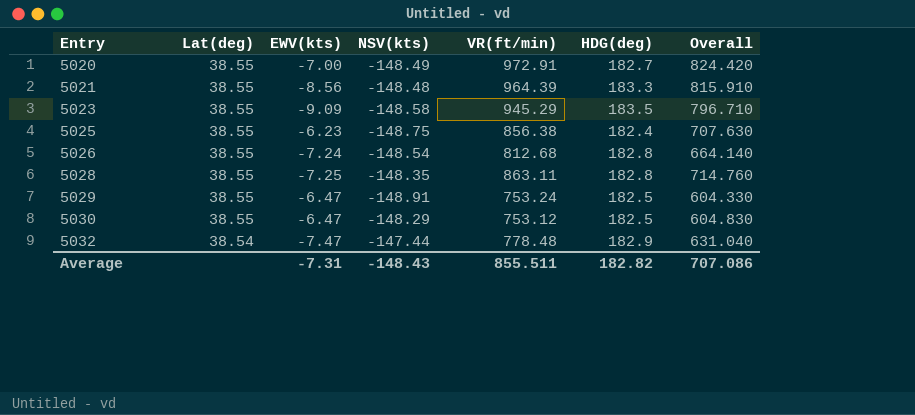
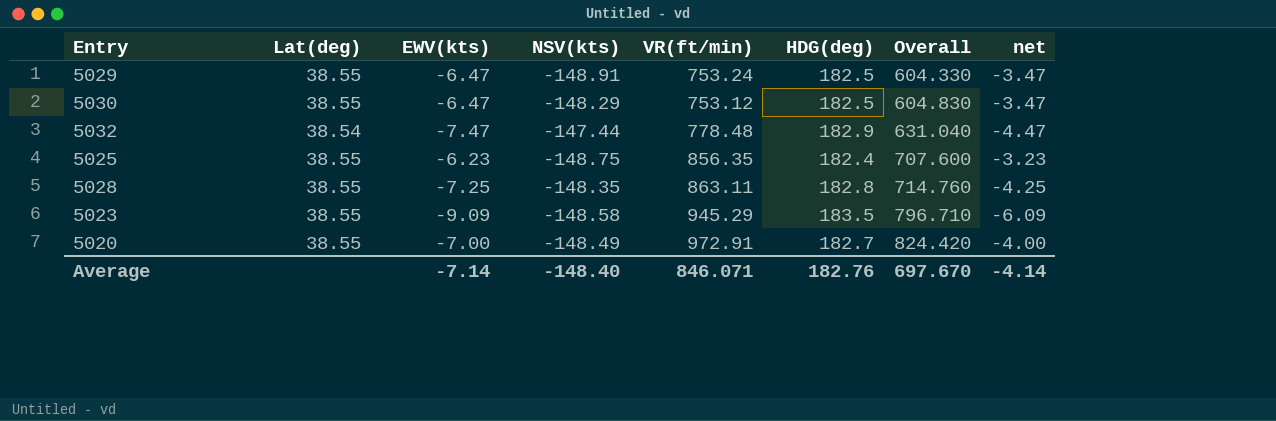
row order: Entry ascending -> Overall ascending
column net | formula: none -> [EWV(kts)] + 3
row 5021: 38.55 | -8.56 | -148.48 | 964.39 | 183.3 | 815.910 -> none
row 5026: 38.55 | -7.24 | -148.54 | 812.68 | 182.8 | 664.140 -> none
5025 | VR(ft/min): 856.38 -> 856.35
5025 | Overall: 707.630 -> 707.600
Average | EWV(kts): -7.31 -> -7.14
Average | NSV(kts): -148.43 -> -148.40
Average | VR(ft/min): 855.511 -> 846.071
Average | HDG(deg): 182.82 -> 182.76
Average | Overall: 707.086 -> 697.670

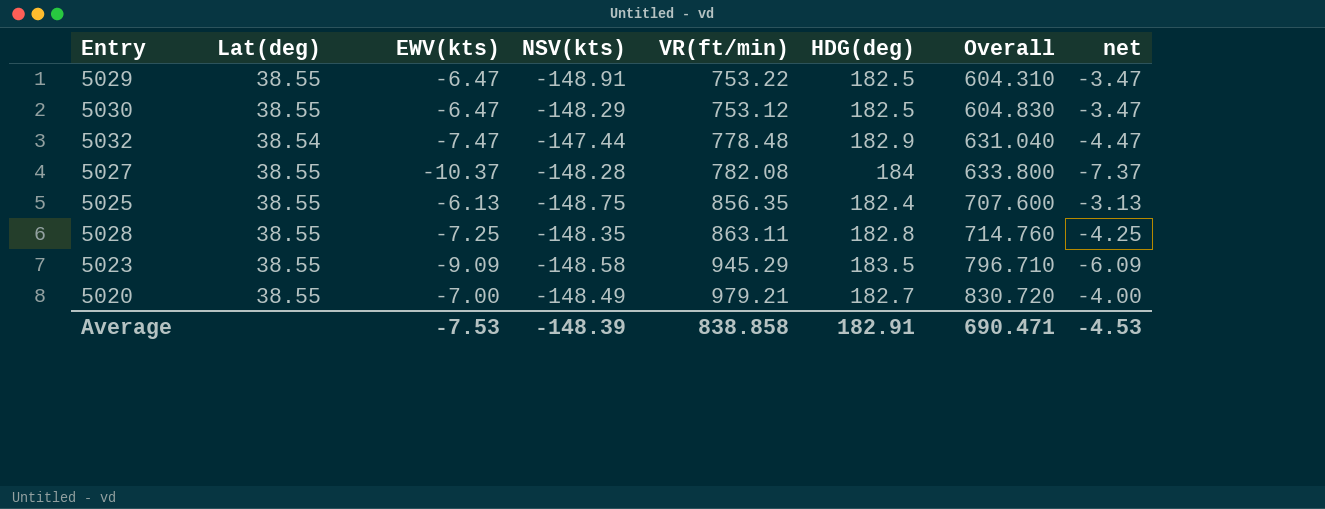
5029 | VR(ft/min): 753.24 -> 753.22
5029 | Overall: 604.330 -> 604.310
row 5027: none -> 38.55 | -10.37 | -148.28 | 782.08 | 184 | 633.800 | -7.37
5025 | EWV(kts): -6.23 -> -6.13
5025 | net: -3.23 -> -3.13
5020 | VR(ft/min): 972.91 -> 979.21
5020 | Overall: 824.420 -> 830.720
Average | EWV(kts): -7.14 -> -7.53
Average | NSV(kts): -148.40 -> -148.39
Average | VR(ft/min): 846.071 -> 838.858
Average | HDG(deg): 182.76 -> 182.91
Average | Overall: 697.670 -> 690.471
Average | net: -4.14 -> -4.53

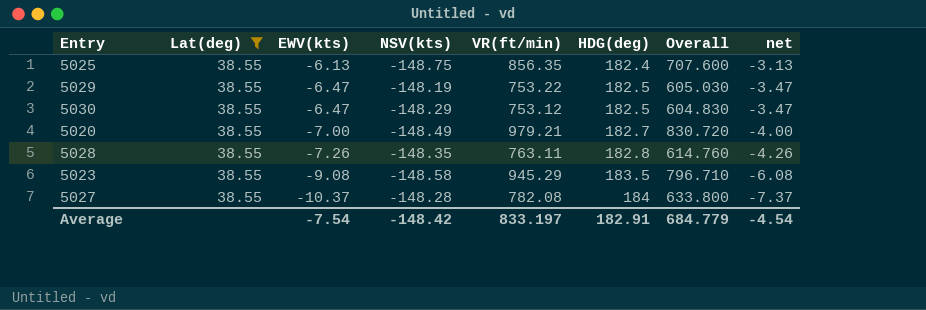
filter: none -> Lat(deg) = 38.55
row order: Overall ascending -> EWV(kts) descending
5029 | NSV(kts): -148.91 -> -148.19
5029 | Overall: 604.310 -> 605.030
5028 | EWV(kts): -7.25 -> -7.26
5028 | VR(ft/min): 863.11 -> 763.11
5028 | Overall: 714.760 -> 614.760
5028 | net: -4.25 -> -4.26
5023 | EWV(kts): -9.09 -> -9.08
5023 | net: -6.09 -> -6.08
Average | EWV(kts): -7.53 -> -7.54
Average | NSV(kts): -148.39 -> -148.42
Average | VR(ft/min): 838.858 -> 833.197
Average | Overall: 690.471 -> 684.779
Average | net: -4.53 -> -4.54

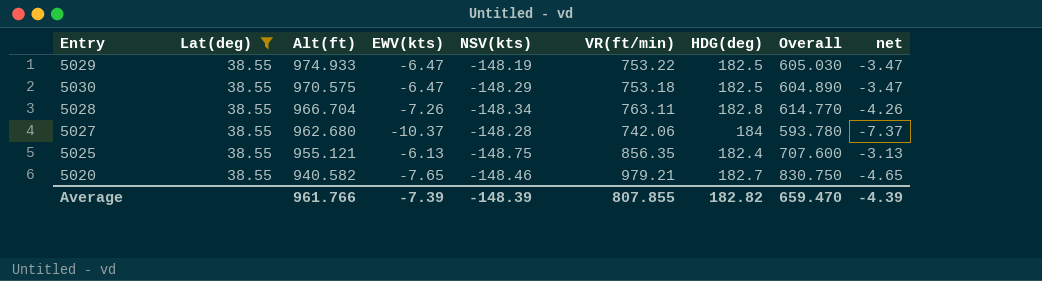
row order: EWV(kts) descending -> Alt(ft) descending
column Alt(ft) | position: none -> 3
row 5023: 38.55 | -9.08 | -148.58 | 945.29 | 183.5 | 796.710 | -6.08 -> none
5030 | VR(ft/min): 753.12 -> 753.18
5030 | Overall: 604.830 -> 604.890
5028 | NSV(kts): -148.35 -> -148.34
5028 | Overall: 614.760 -> 614.770
5027 | VR(ft/min): 782.08 -> 742.06
5027 | Overall: 633.800 -> 593.780
5020 | EWV(kts): -7.00 -> -7.65
5020 | NSV(kts): -148.49 -> -148.46
5020 | Overall: 830.720 -> 830.750
5020 | net: -4.00 -> -4.65
Average | EWV(kts): -7.54 -> -7.39
Average | NSV(kts): -148.42 -> -148.39
Average | VR(ft/min): 833.197 -> 807.855
Average | HDG(deg): 182.91 -> 182.82
Average | Overall: 684.779 -> 659.470
Average | net: -4.54 -> -4.39

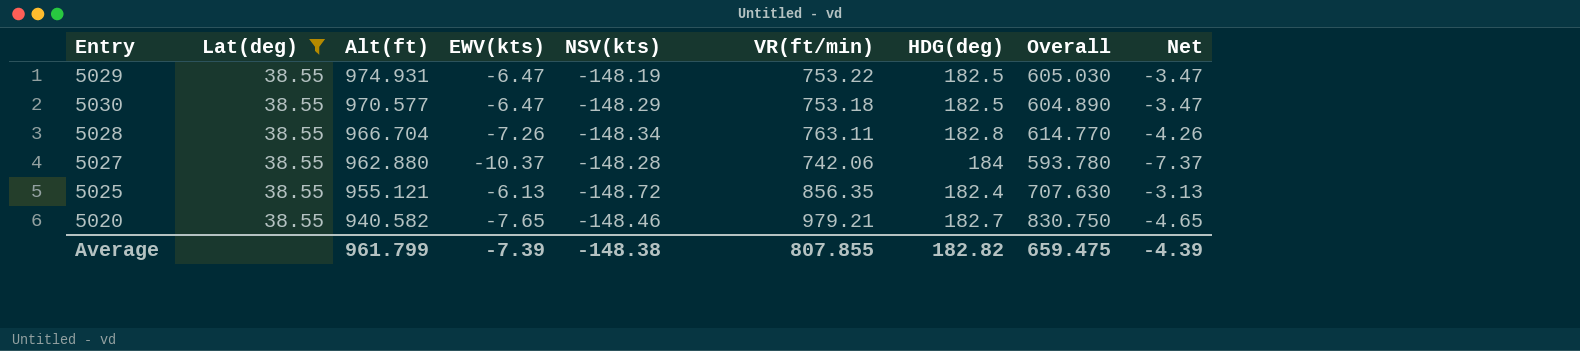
column name: net -> Net
5029 | Alt(ft): 974.933 -> 974.931
5030 | Alt(ft): 970.575 -> 970.577
5027 | Alt(ft): 962.680 -> 962.880
5025 | NSV(kts): -148.75 -> -148.72
5025 | Overall: 707.600 -> 707.630
Average | Alt(ft): 961.766 -> 961.799
Average | NSV(kts): -148.39 -> -148.38
Average | Overall: 659.470 -> 659.475

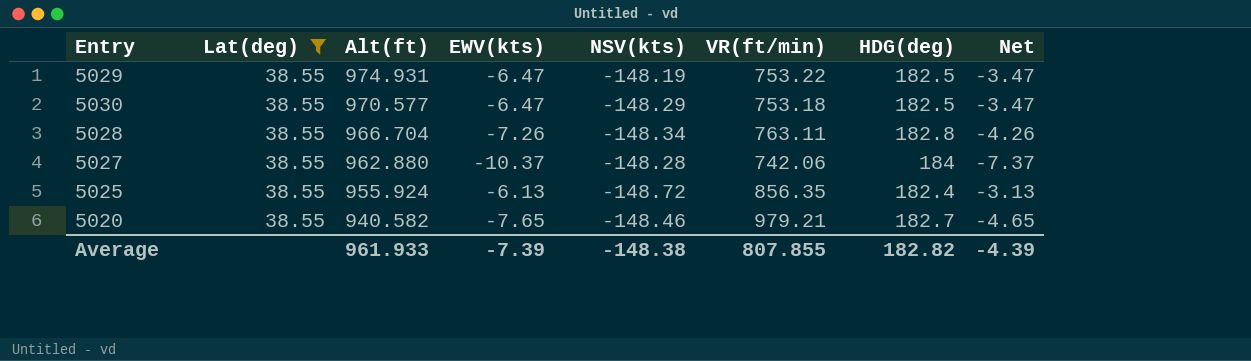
column Overall | formula: [NSV(kts)] + [VR(ft/min)] -> none
5025 | Alt(ft): 955.121 -> 955.924
Average | Alt(ft): 961.799 -> 961.933

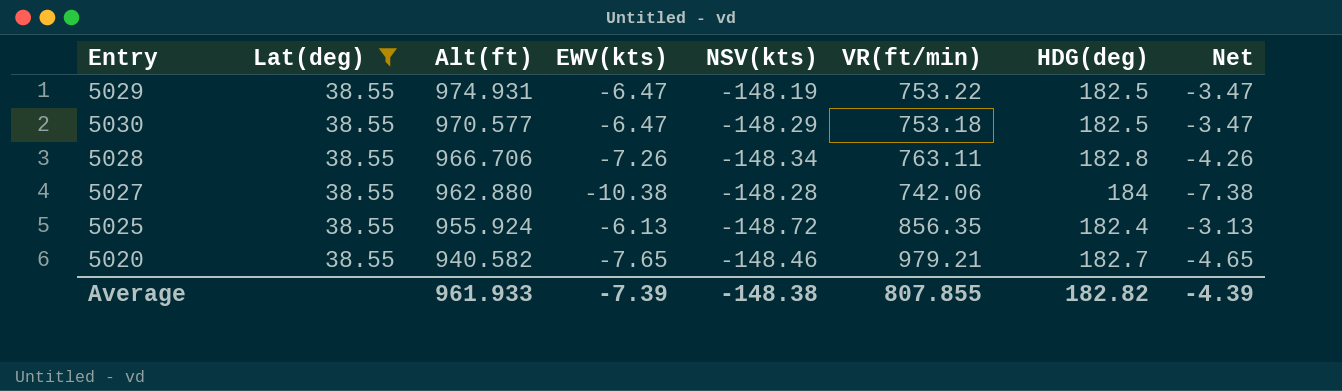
5028 | Alt(ft): 966.704 -> 966.706
5027 | EWV(kts): -10.37 -> -10.38
5027 | Net: -7.37 -> -7.38

